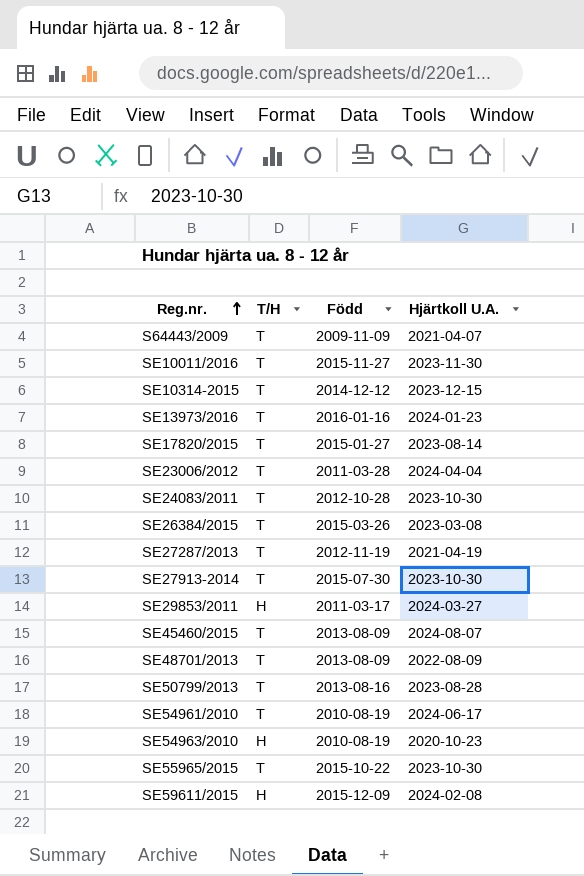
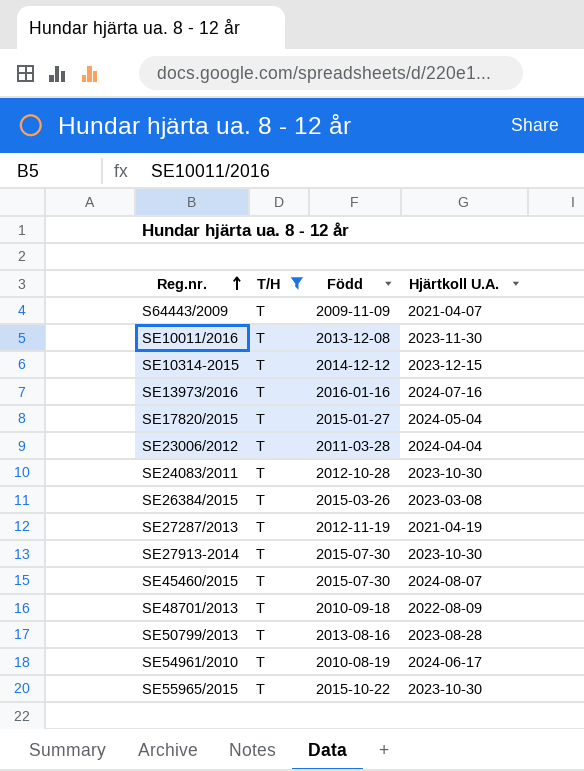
filter: none -> T/H = T
SE10011/2016 | Född: 2015-11-27 -> 2013-12-08
SE13973/2016 | Hjärtkoll U.A.: 2024-01-23 -> 2024-07-16
SE17820/2015 | Hjärtkoll U.A.: 2023-08-14 -> 2024-05-04
SE45460/2015 | Född: 2013-08-09 -> 2015-07-30
SE48701/2013 | Född: 2013-08-09 -> 2010-09-18

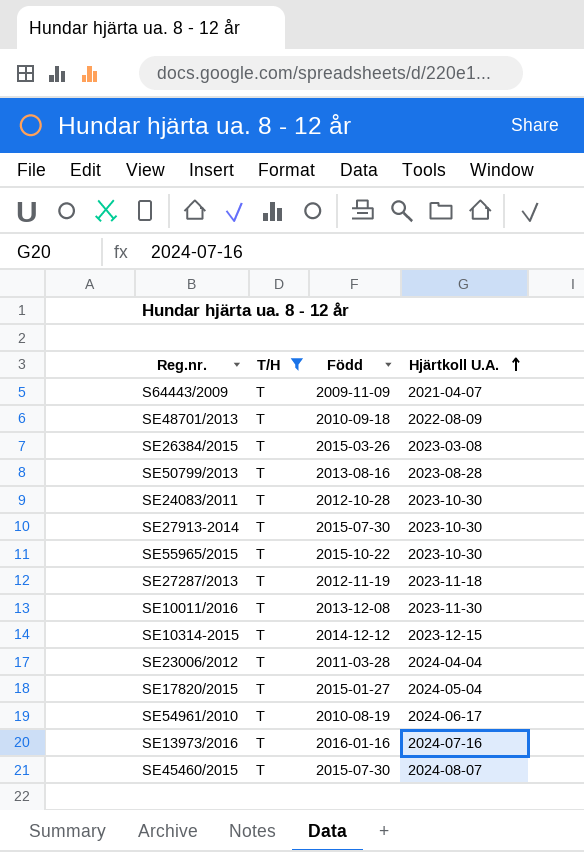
row order: Reg.nr. ascending -> Hjärtkoll U.A. ascending
SE27287/2013 | Hjärtkoll U.A.: 2021-04-19 -> 2023-11-18

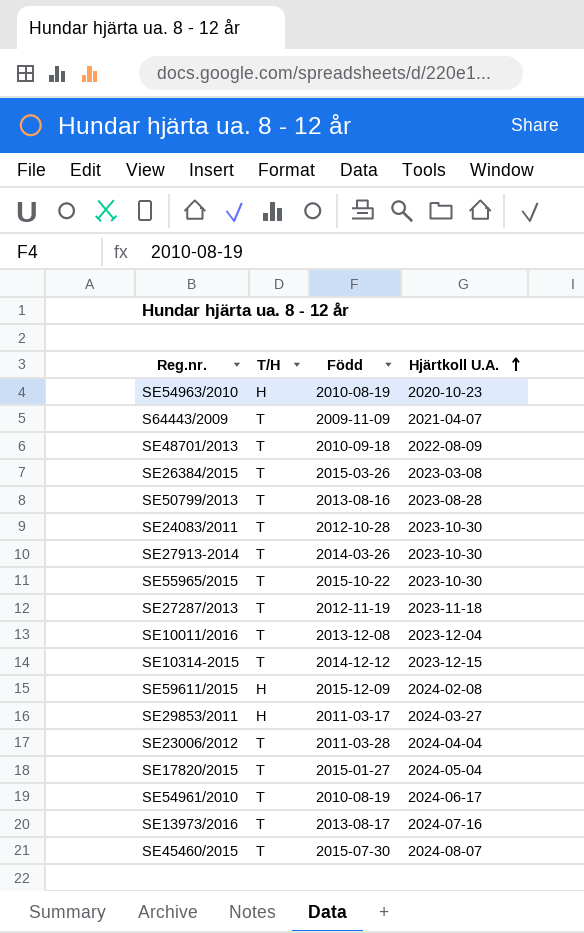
filter: T/H = T -> none
SE27913-2014 | Född: 2015-07-30 -> 2014-03-26
SE10011/2016 | Hjärtkoll U.A.: 2023-11-30 -> 2023-12-04
SE13973/2016 | Född: 2016-01-16 -> 2013-08-17

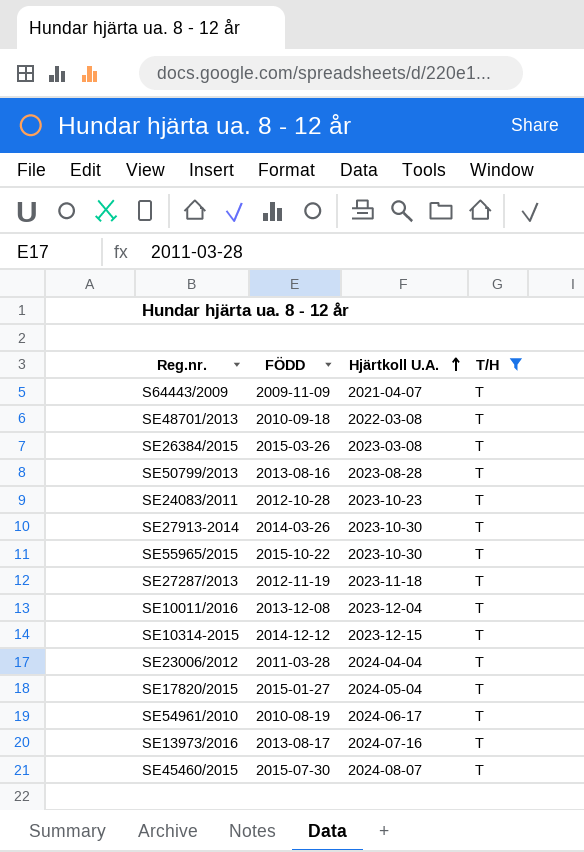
filter: none -> T/H = T
column name: Född -> FÖDD
column T/H | position: 2 -> 4
SE48701/2013 | Hjärtkoll U.A.: 2022-08-09 -> 2022-03-08
SE24083/2011 | Hjärtkoll U.A.: 2023-10-30 -> 2023-10-23

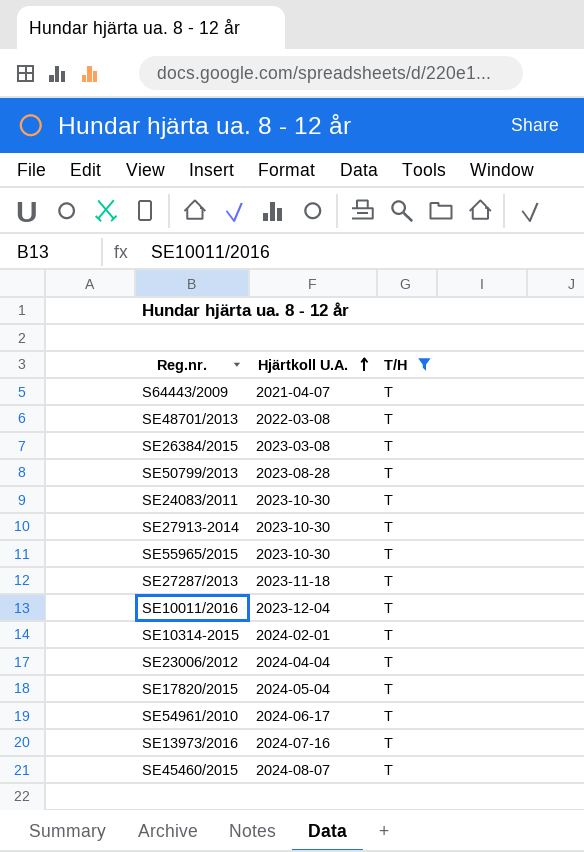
column FÖDD | position: 2 -> none
SE24083/2011 | Hjärtkoll U.A.: 2023-10-23 -> 2023-10-30
SE10314-2015 | Hjärtkoll U.A.: 2023-12-15 -> 2024-02-01

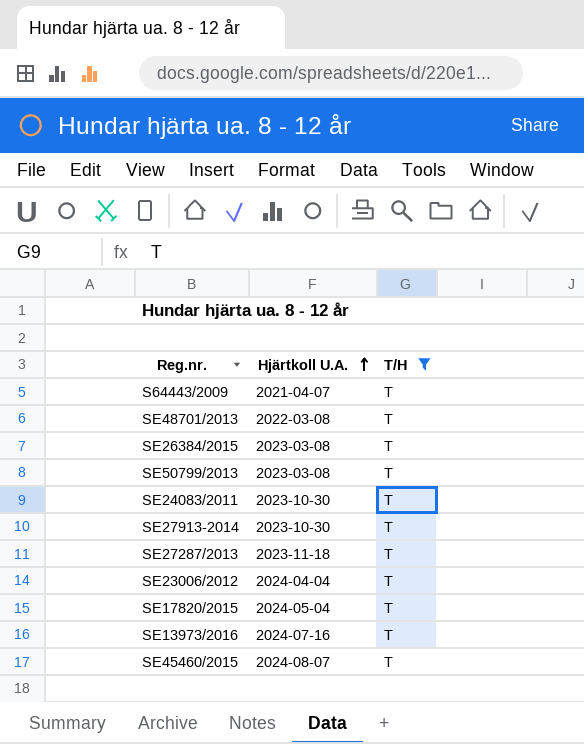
row SE55965/2015: 2023-10-30 | T -> none
row SE10011/2016: 2023-12-04 | T -> none
row SE10314-2015: 2024-02-01 | T -> none
row SE54961/2010: 2024-06-17 | T -> none
SE50799/2013 | Hjärtkoll U.A.: 2023-08-28 -> 2023-03-08

